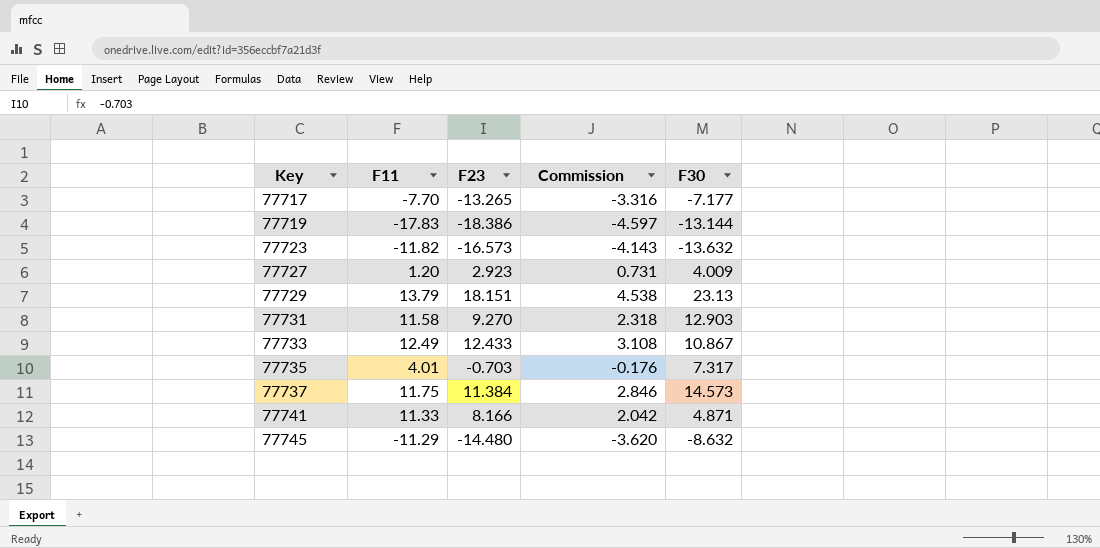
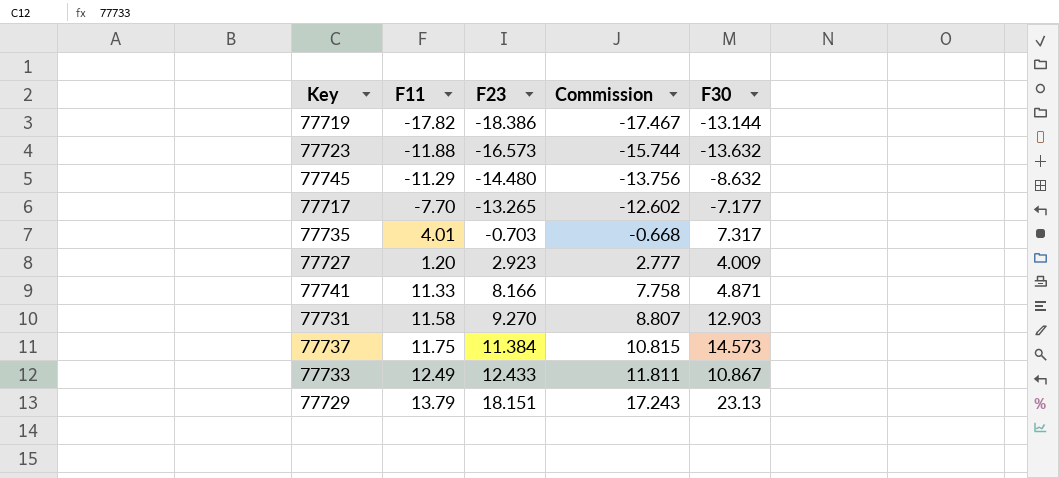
row order: Key ascending -> F23 ascending
column Commission | formula: [F23] * 0.25 -> [F23] * 0.95
77719 | F11: -17.83 -> -17.82
77723 | F11: -11.82 -> -11.88

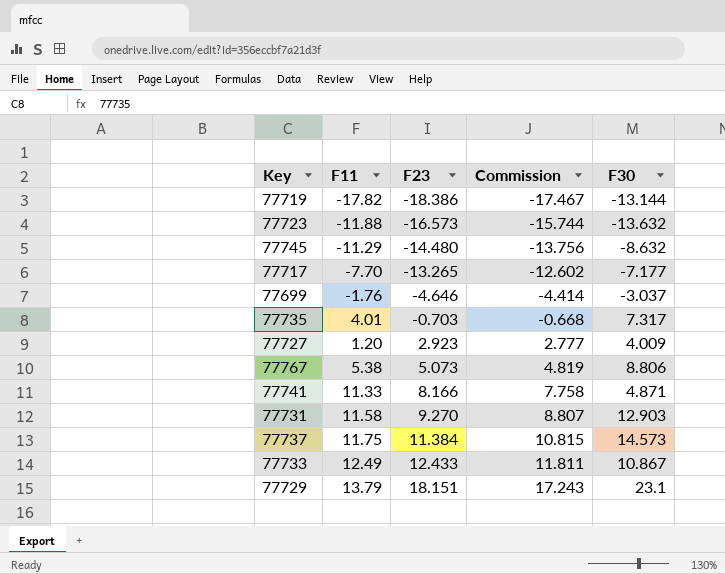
row 77699: none -> -1.76 | -4.646 | -4.414 | -3.037
row 77767: none -> 5.38 | 5.073 | 4.819 | 8.806
77729 | F30: 23.13 -> 23.1

